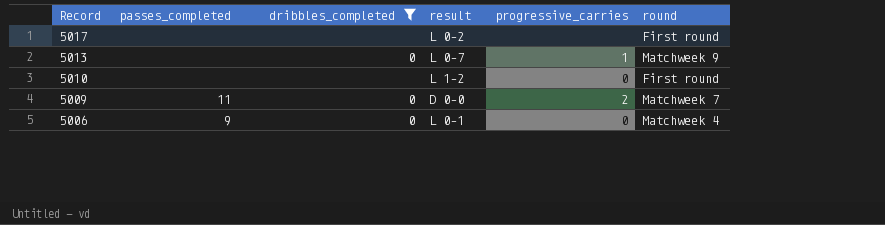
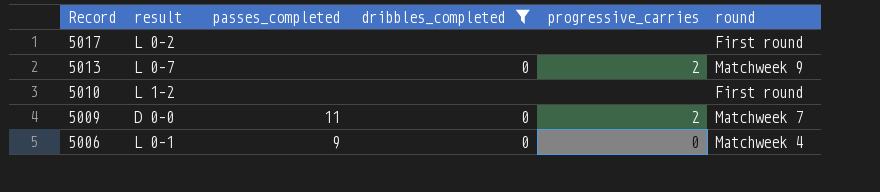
column result | position: 4 -> 2
5013 | progressive_carries: 1 -> 2
5010 | progressive_carries: 0 -> none

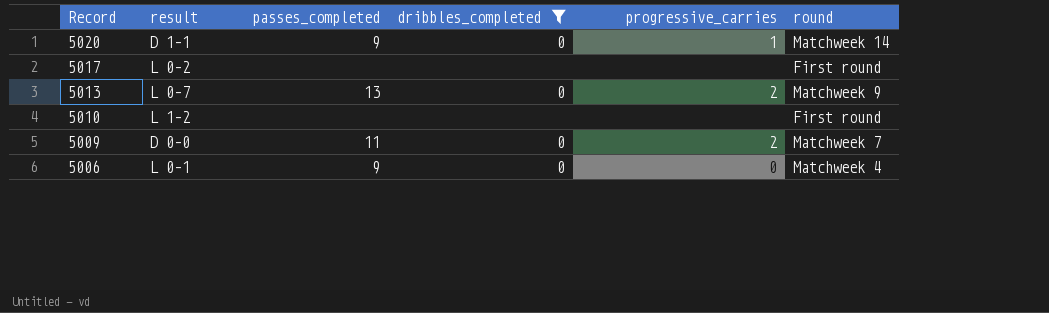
row 5020: none -> D 1–1 | 9 | 0 | 1 | Matchweek 14
5013 | passes_completed: none -> 13

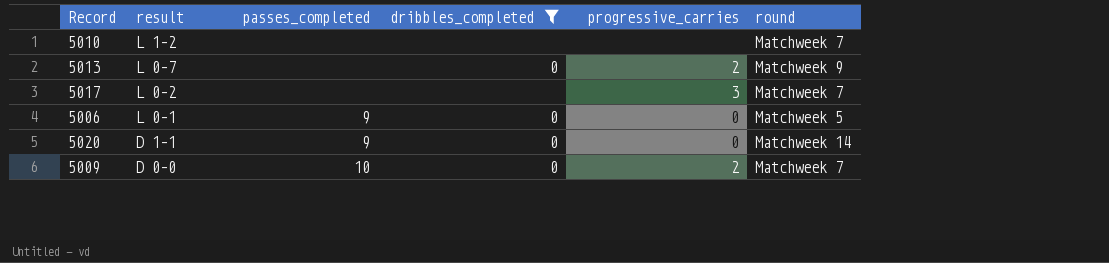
row order: Record descending -> result descending
5010 | round: First round -> Matchweek 7
5013 | passes_completed: 13 -> none
5017 | progressive_carries: none -> 3
5017 | round: First round -> Matchweek 7
5006 | round: Matchweek 4 -> Matchweek 5
5020 | progressive_carries: 1 -> 0
5009 | passes_completed: 11 -> 10

